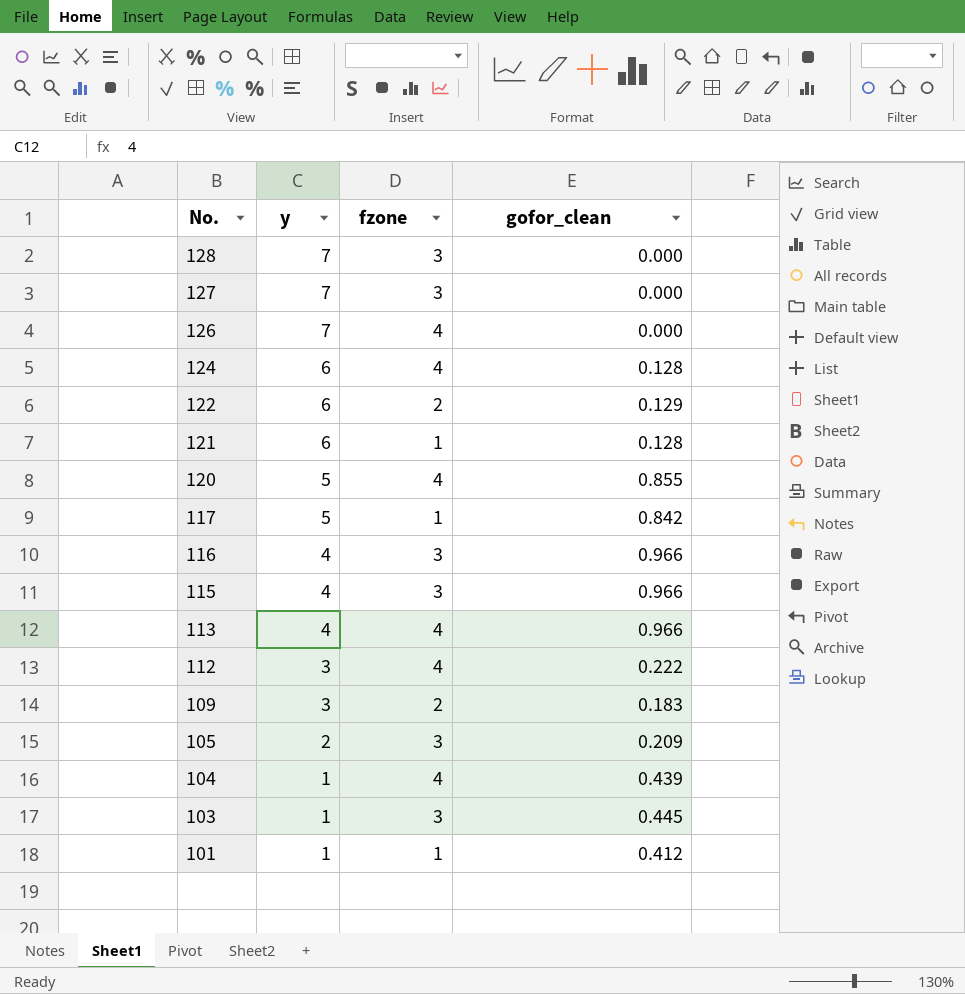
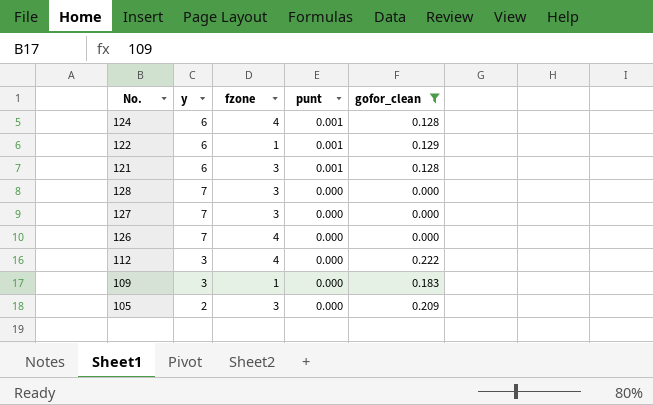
filter: none -> gofor_clean <= 0.222
row order: No. descending -> punt descending
column punt | position: none -> 4
122 | fzone: 2 -> 1
121 | fzone: 1 -> 3
109 | fzone: 2 -> 1

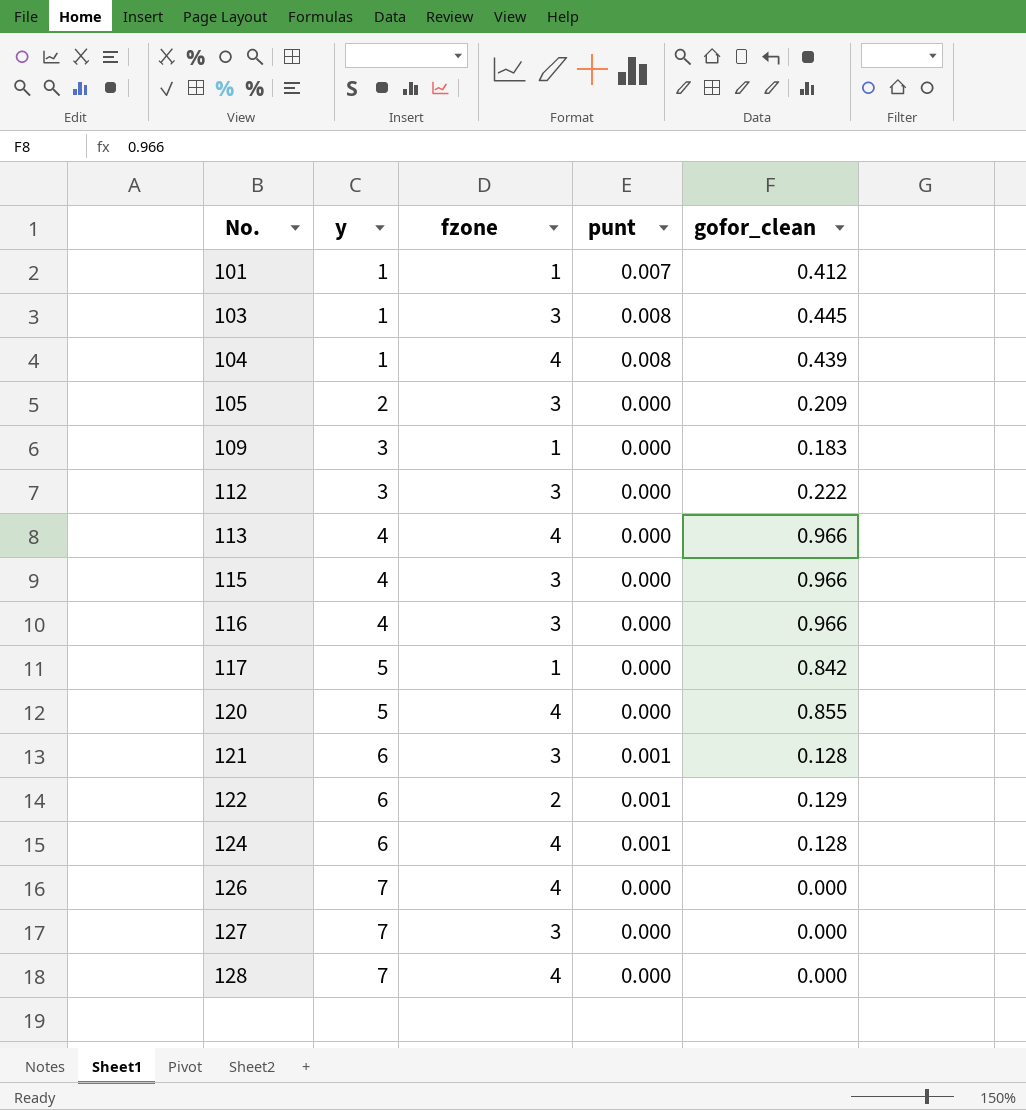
filter: gofor_clean <= 0.222 -> none
row order: punt descending -> No. ascending
112 | fzone: 4 -> 3
122 | fzone: 1 -> 2
128 | fzone: 3 -> 4

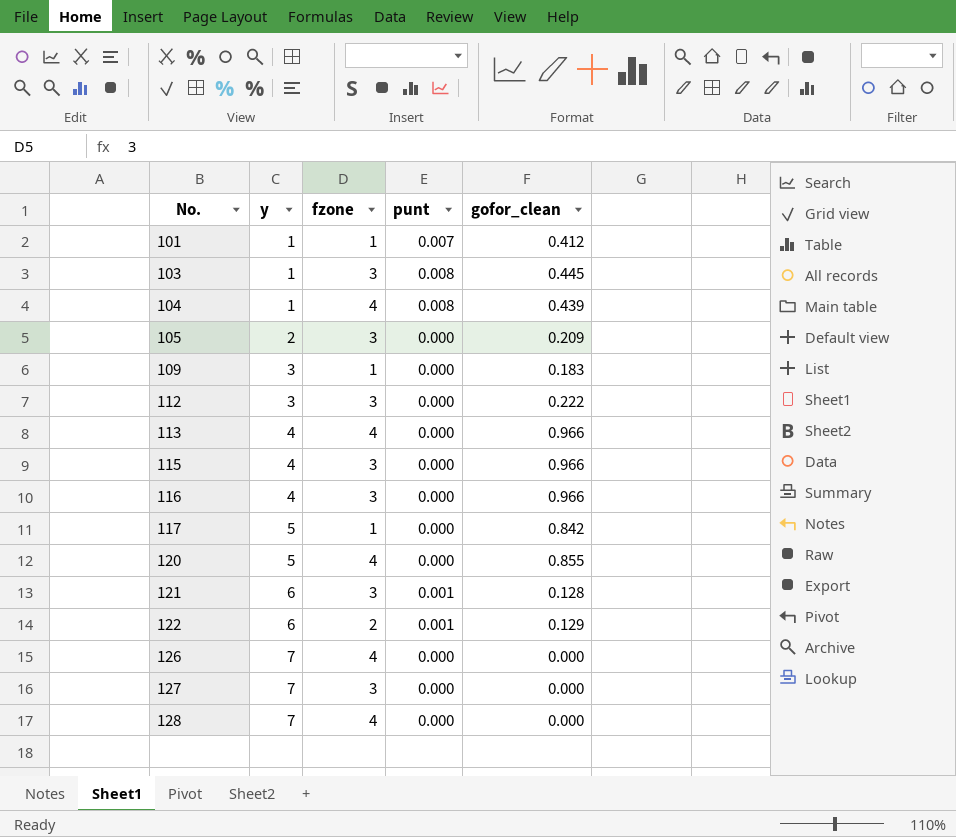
row 124: 6 | 4 | 0.001 | 0.128 -> none

